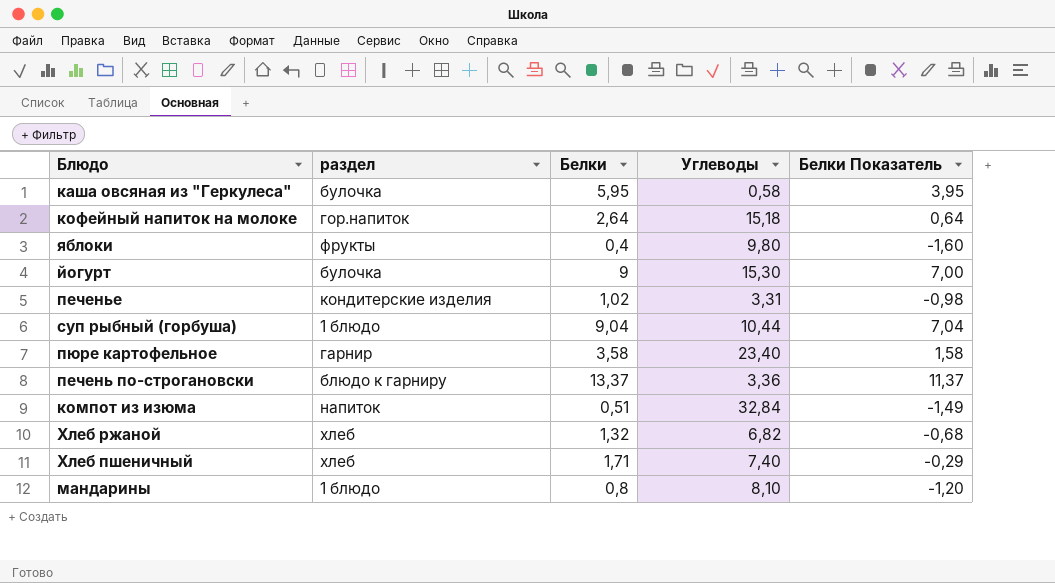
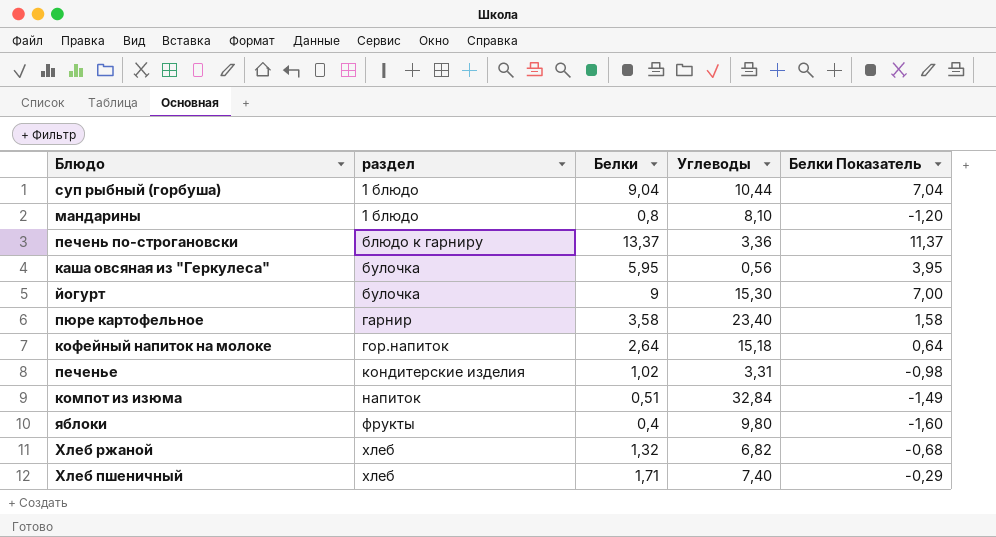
row order: none -> раздел ascending
каша овсяная из "Геркулеса" | Углеводы: 0,58 -> 0,56

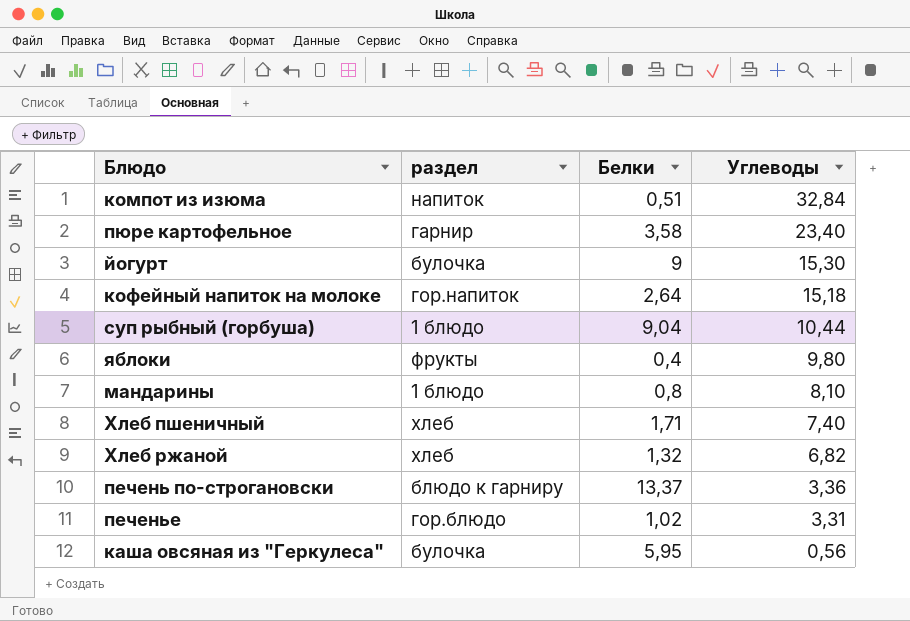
row order: раздел ascending -> Углеводы descending
column Белки Показатель | formula: [Белки] - 2 -> none
печенье | раздел: кондитерские изделия -> гор.блюдо

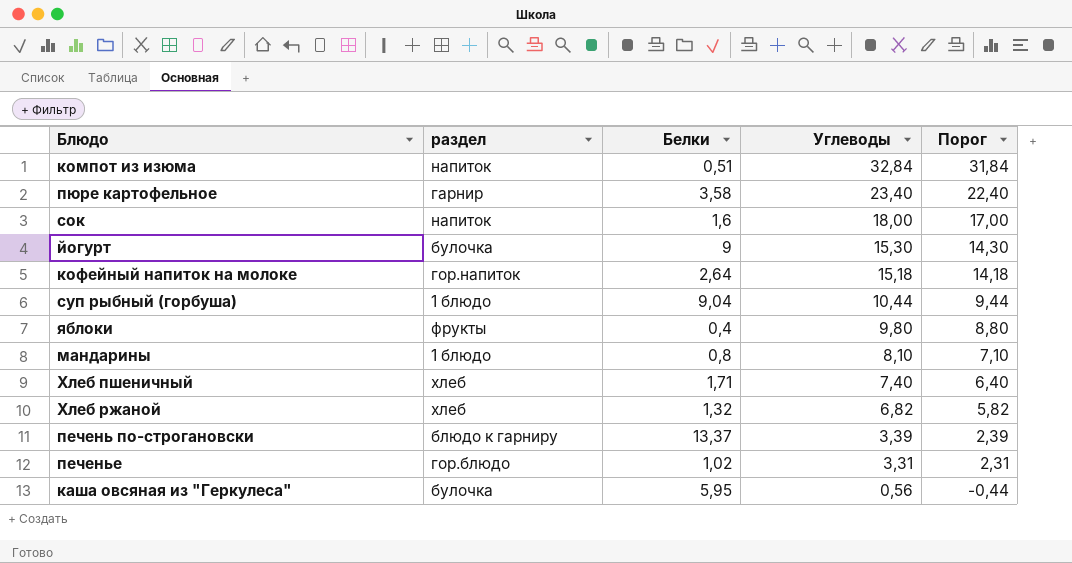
column Порог | formula: none -> [Углеводы] - 1
row сок: none -> напиток | 1,6 | 18,00 | 17,00
печень по-строгановски | Углеводы: 3,36 -> 3,39

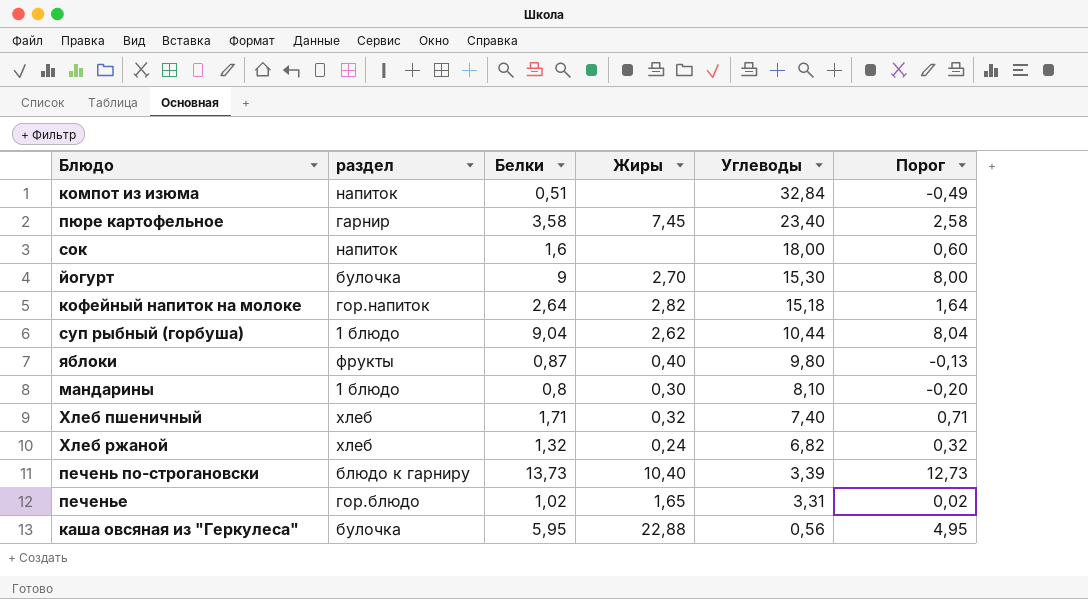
column Жиры | position: none -> 4
column Порог | formula: [Углеводы] - 1 -> [Белки] - 1
яблоки | Белки: 0,4 -> 0,87
печень по-строгановски | Белки: 13,37 -> 13,73

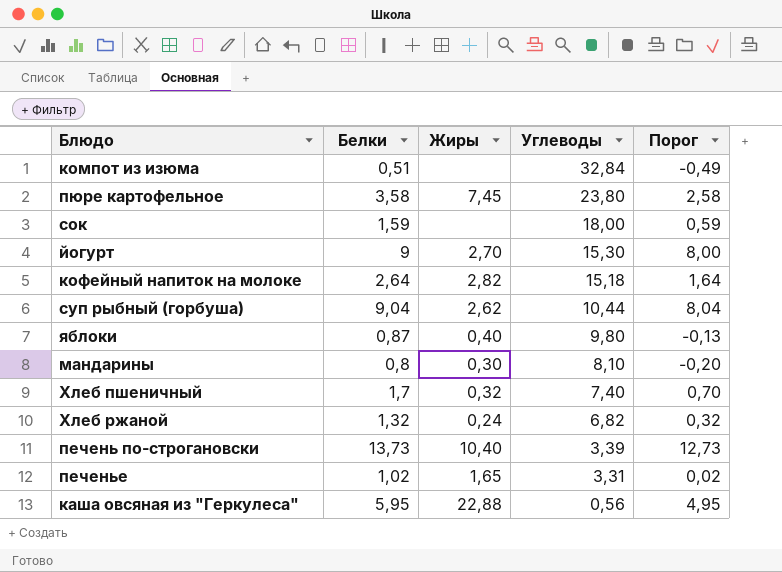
column раздел | position: 2 -> none
пюре картофельное | Углеводы: 23,40 -> 23,80
сок | Белки: 1,6 -> 1,59
сок | Порог: 0,60 -> 0,59
Хлеб пшеничный | Белки: 1,71 -> 1,7
Хлеб пшеничный | Порог: 0,71 -> 0,70

